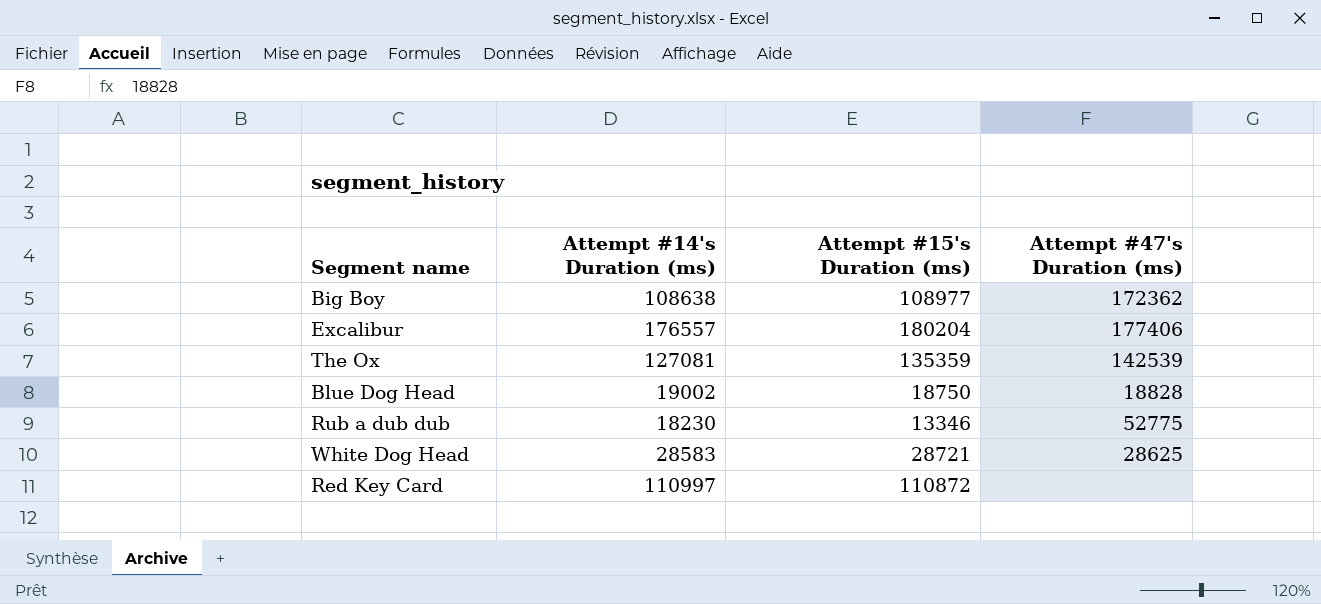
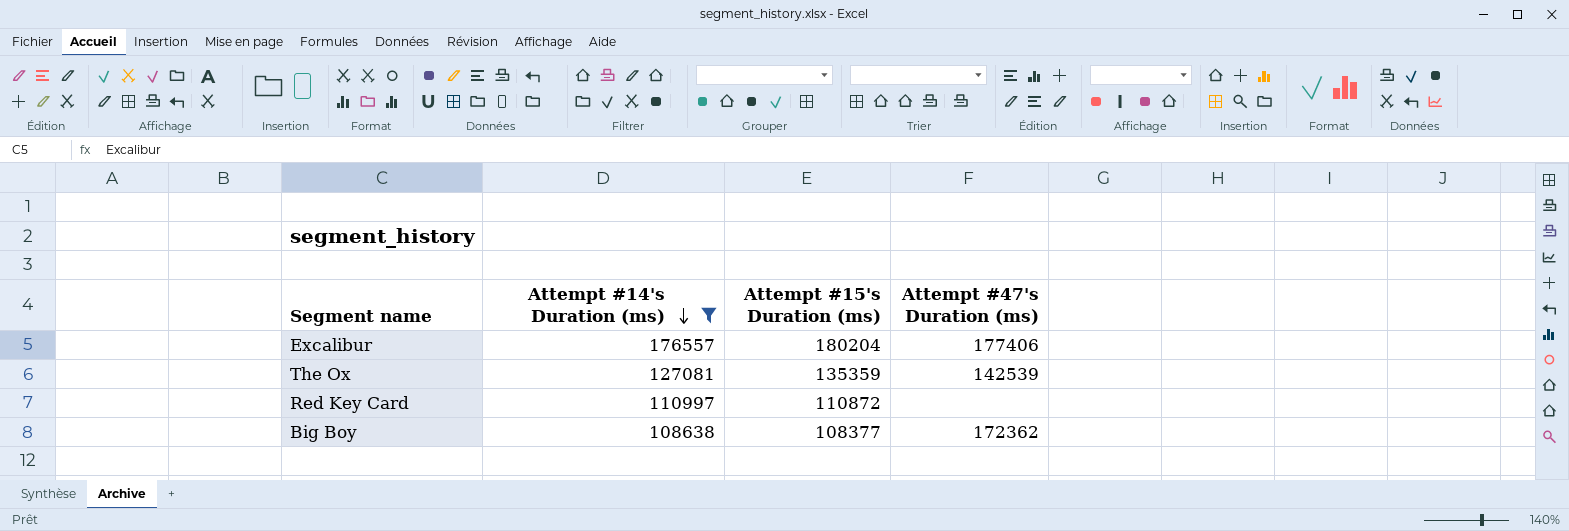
filter: none -> Attempt #14's Duration (ms) >= 108638
row order: none -> Attempt #14's Duration (ms) descending
Big Boy | Attempt #15's Duration (ms): 108977 -> 108377

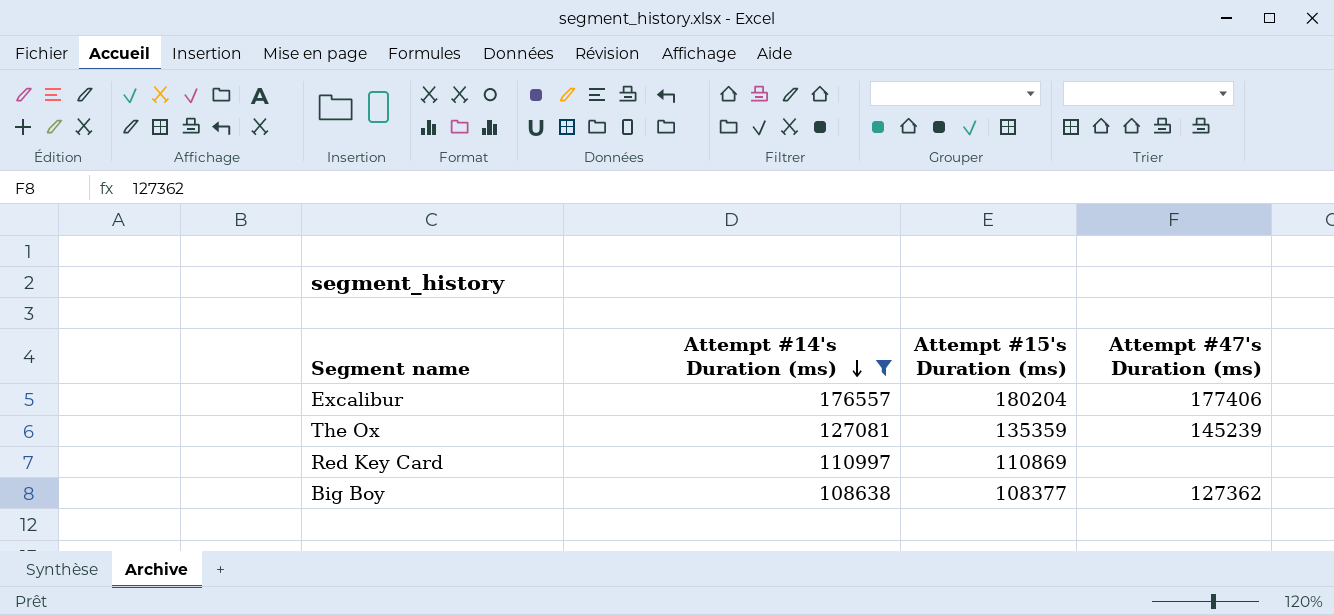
The Ox | Attempt #47's Duration (ms): 142539 -> 145239
Red Key Card | Attempt #15's Duration (ms): 110872 -> 110869
Big Boy | Attempt #47's Duration (ms): 172362 -> 127362

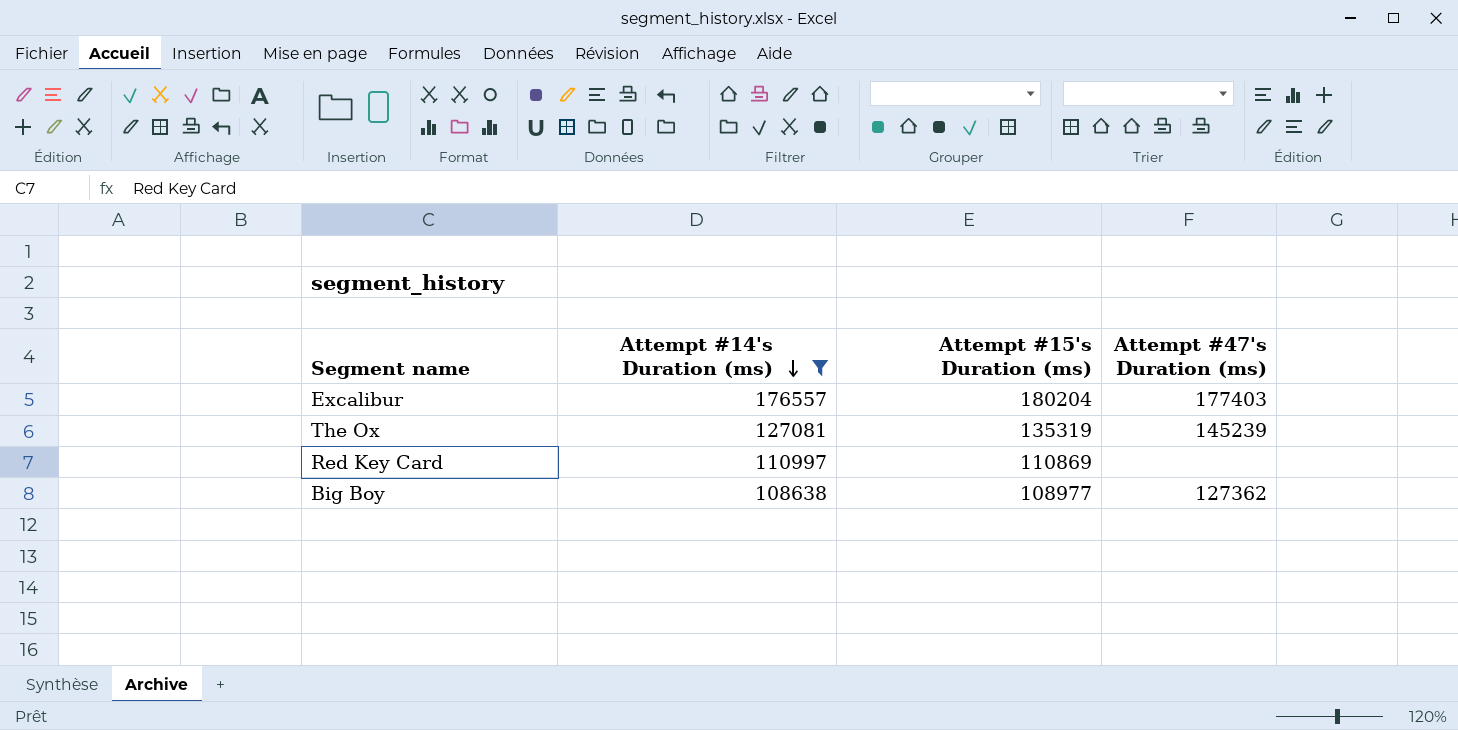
Excalibur | Attempt #47's Duration (ms): 177406 -> 177403
The Ox | Attempt #15's Duration (ms): 135359 -> 135319
Big Boy | Attempt #15's Duration (ms): 108377 -> 108977

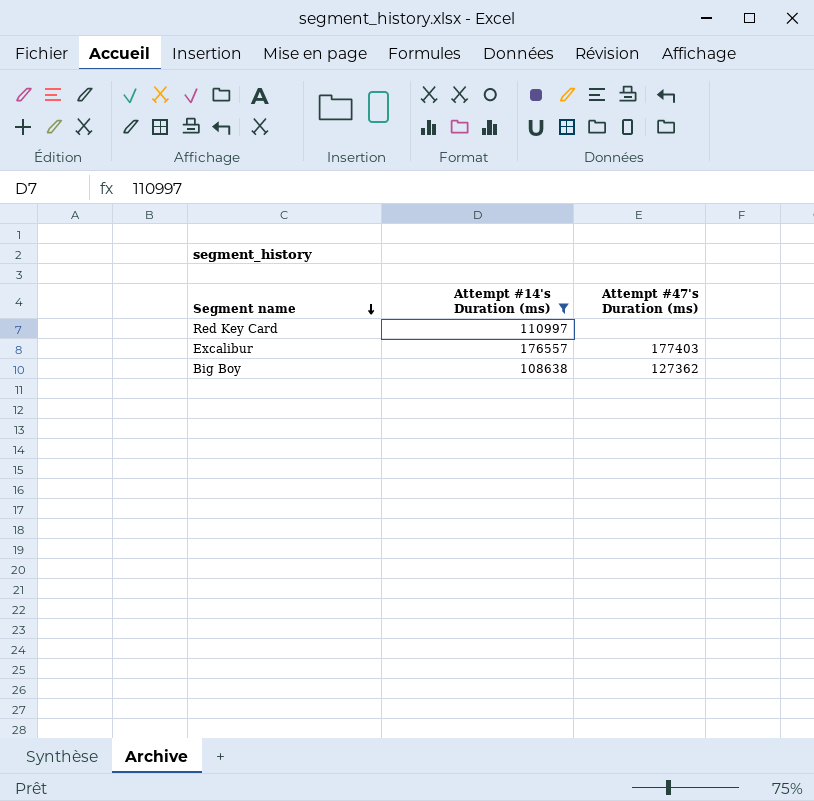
row order: Attempt #14's Duration (ms) descending -> Segment name descending
column Attempt #15's Duration (ms) | position: 3 -> none
row The Ox: 127081 | 135319 | 145239 -> none

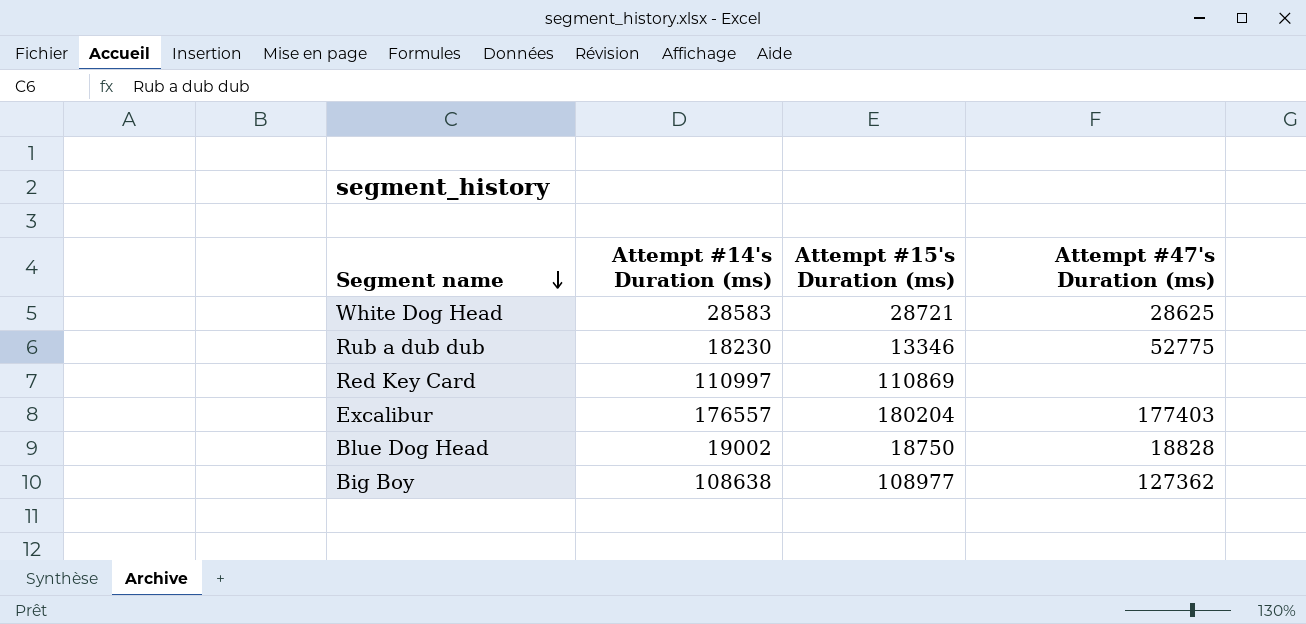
filter: Attempt #14's Duration (ms) >= 108638 -> none
column Attempt #15's Duration (ms) | position: none -> 3

